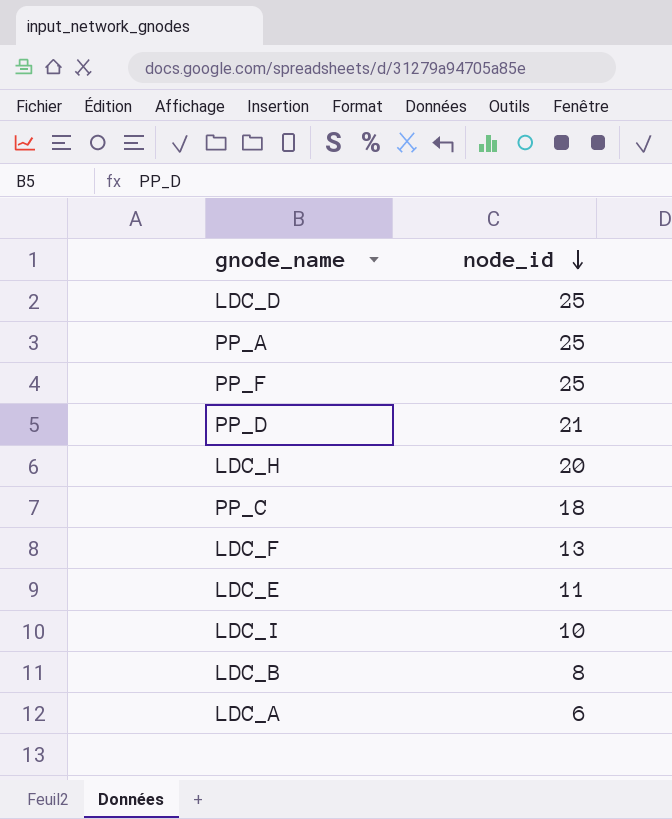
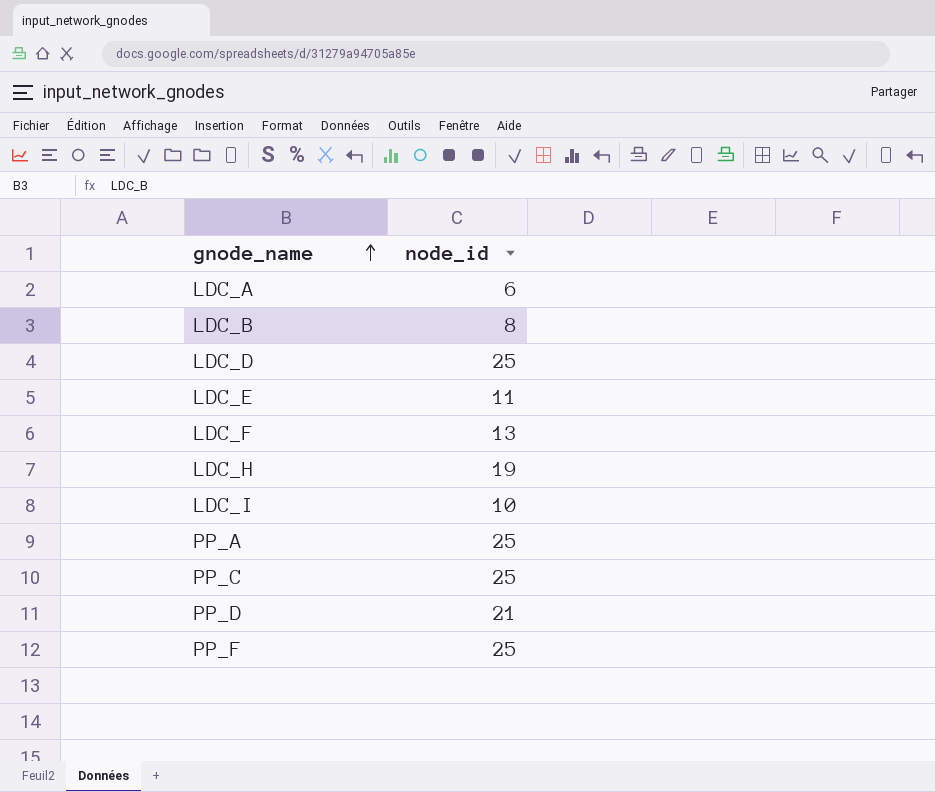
row order: node_id descending -> gnode_name ascending
LDC_H | node_id: 20 -> 19
PP_C | node_id: 18 -> 25

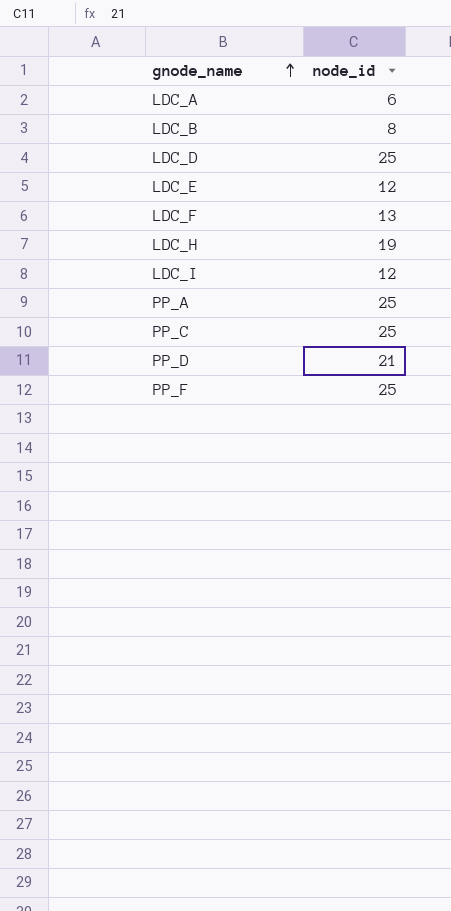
LDC_E | node_id: 11 -> 12
LDC_I | node_id: 10 -> 12

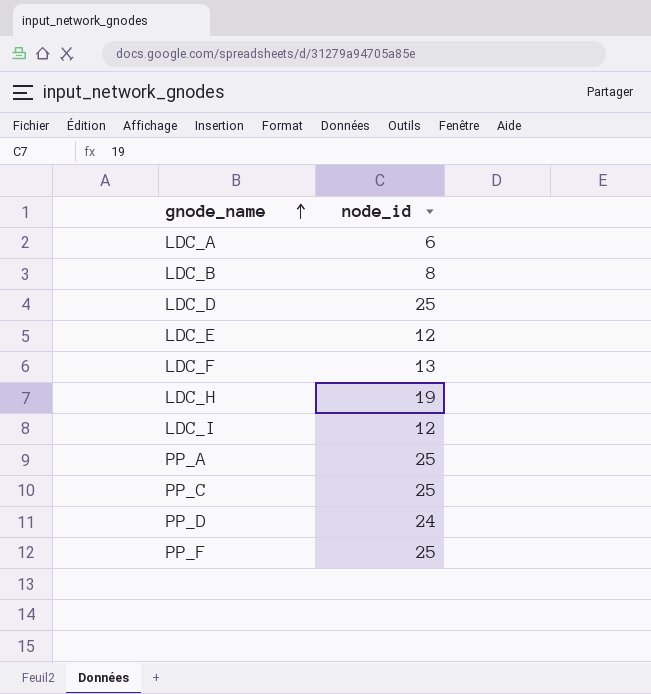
PP_D | node_id: 21 -> 24

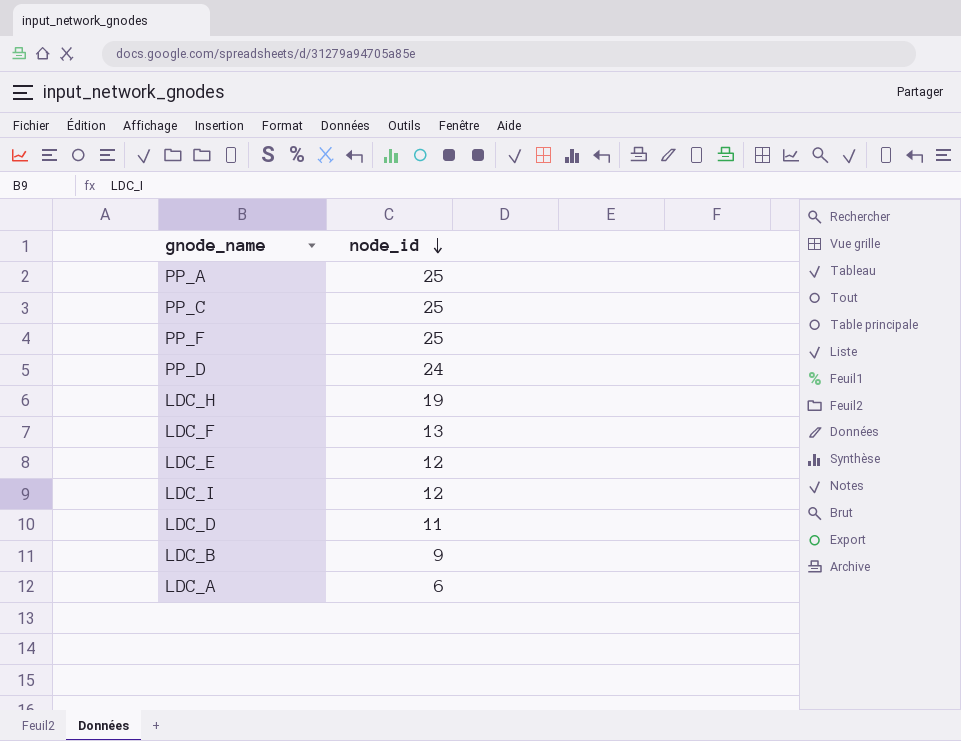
row order: gnode_name ascending -> node_id descending
LDC_D | node_id: 25 -> 11
LDC_B | node_id: 8 -> 9

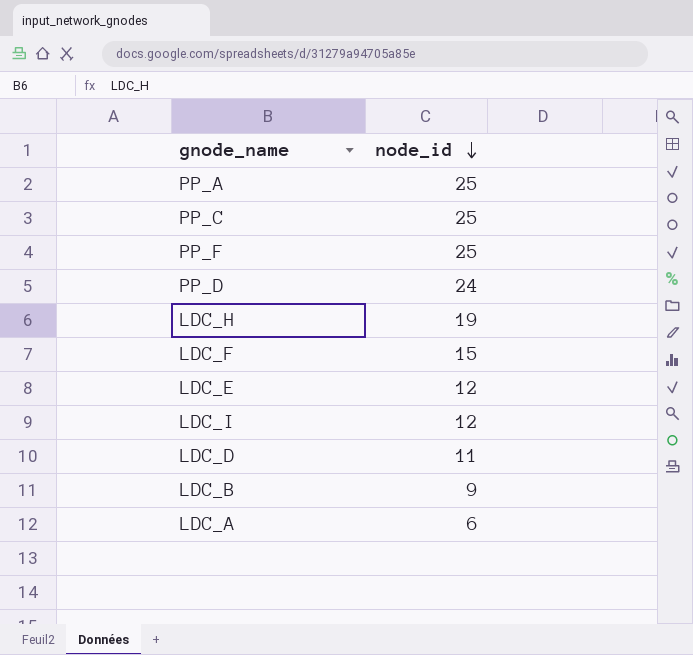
LDC_F | node_id: 13 -> 15

